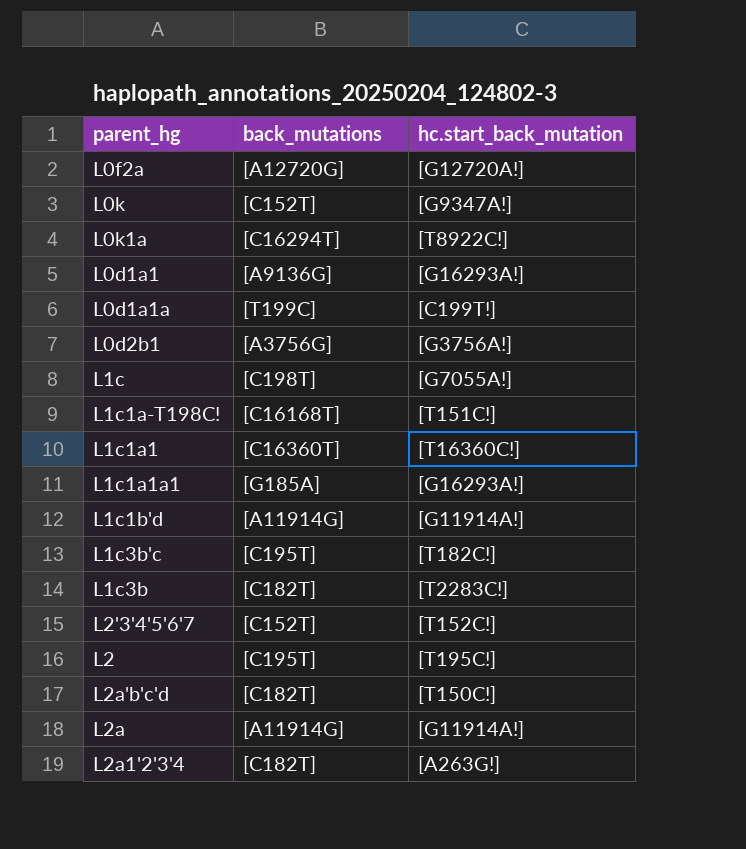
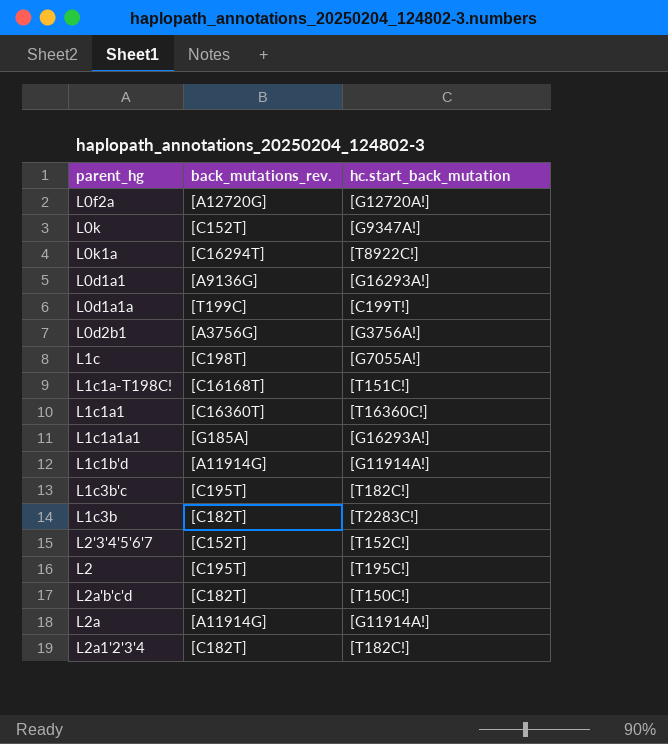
column name: back_mutations -> back_mutations_rev.
L2a1'2'3'4 | hc.start_back_mutation: [A263G!] -> [T182C!]

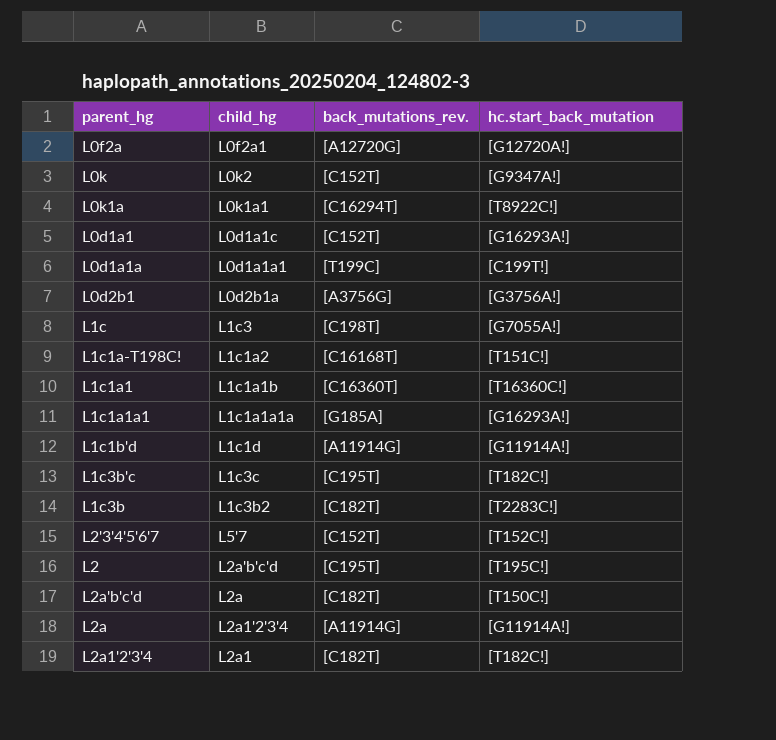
column child_hg | position: none -> 2
L0d1a1 | back_mutations_rev.: [A9136G] -> [C152T]

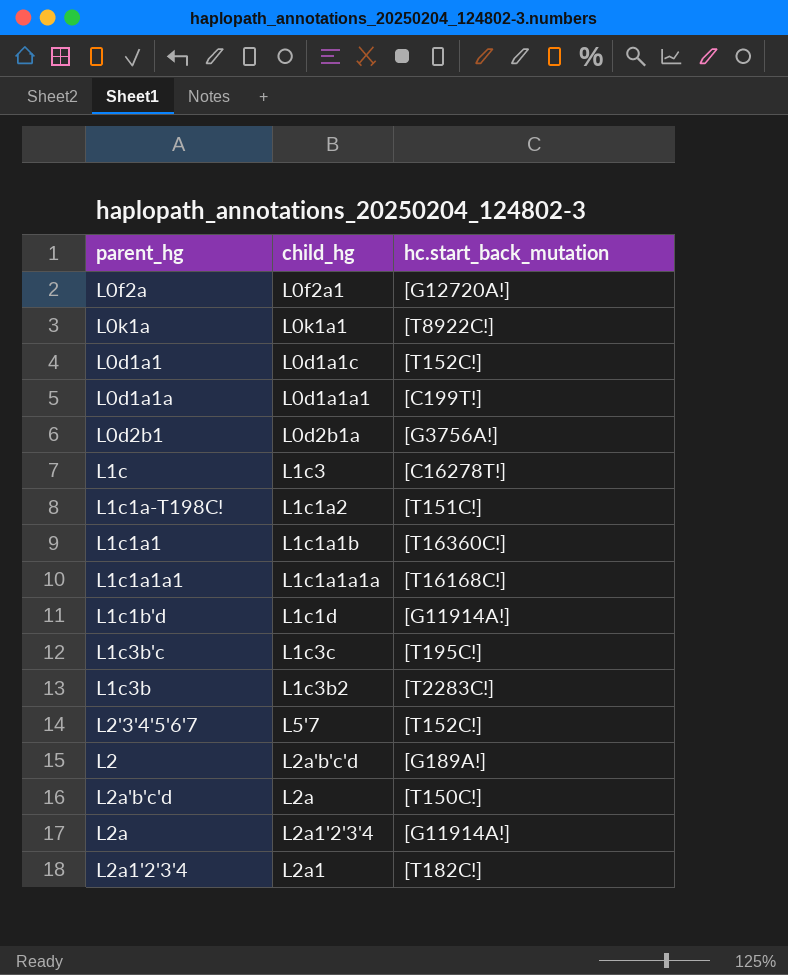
column back_mutations_rev. | position: 3 -> none
row L0k: L0k2 | [C152T] | [G9347A!] -> none
L0d1a1 | hc.start_back_mutation: [G16293A!] -> [T152C!]
L1c | hc.start_back_mutation: [G7055A!] -> [C16278T!]
L1c1a1a1 | hc.start_back_mutation: [G16293A!] -> [T16168C!]
L1c3b'c | hc.start_back_mutation: [T182C!] -> [T195C!]
L2 | hc.start_back_mutation: [T195C!] -> [G189A!]

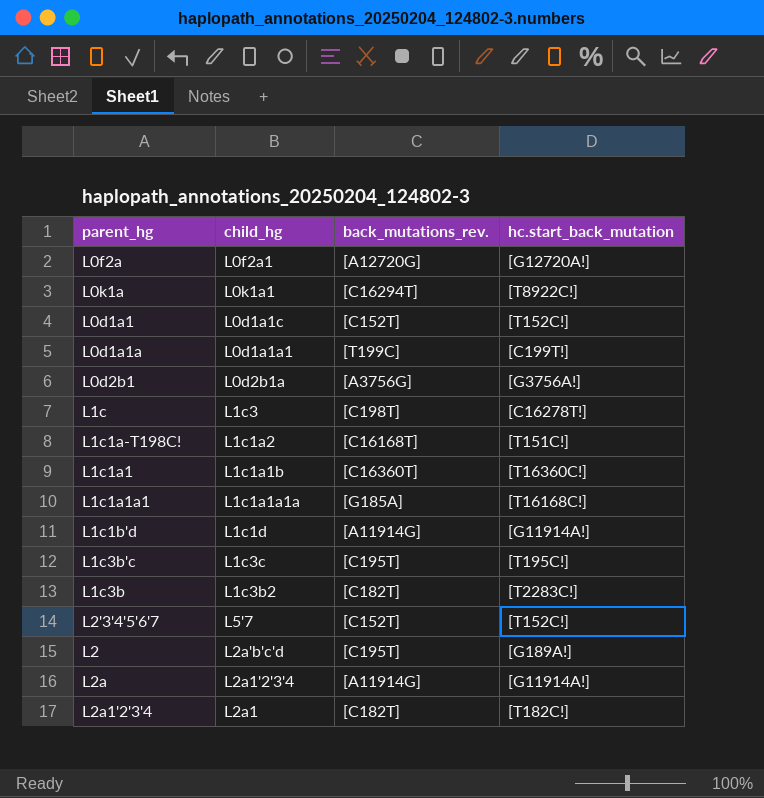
column back_mutations_rev. | position: none -> 3
row L2a'b'c'd: L2a | [T150C!] -> none

